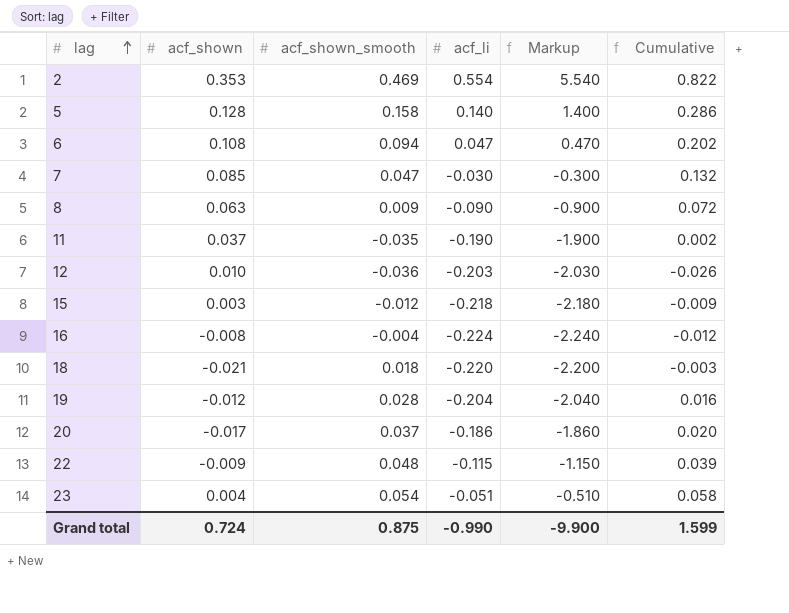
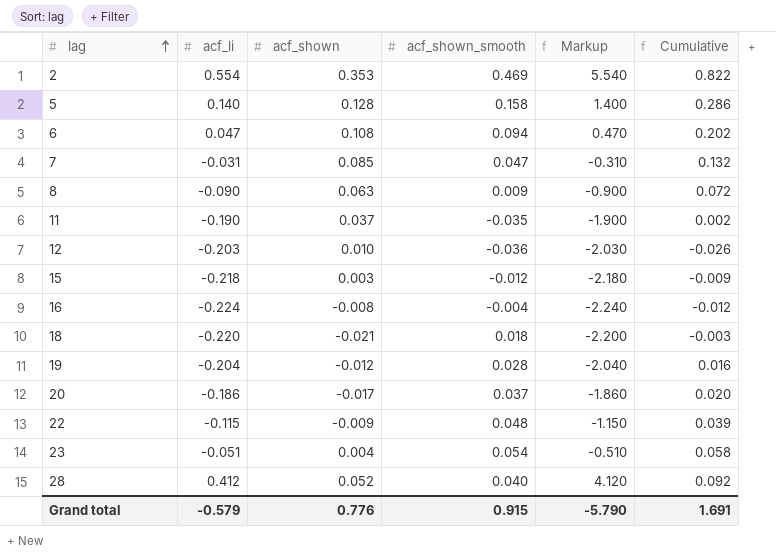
column acf_li | position: 4 -> 2
7 | acf_li: -0.030 -> -0.031
7 | Markup: -0.300 -> -0.310
row 28: none -> 0.412 | 0.052 | 0.040 | 4.120 | 0.092
Grand total | acf_li: -0.990 -> -0.579
Grand total | acf_shown: 0.724 -> 0.776
Grand total | acf_shown_smooth: 0.875 -> 0.915
Grand total | Markup: -9.900 -> -5.790
Grand total | Cumulative: 1.599 -> 1.691

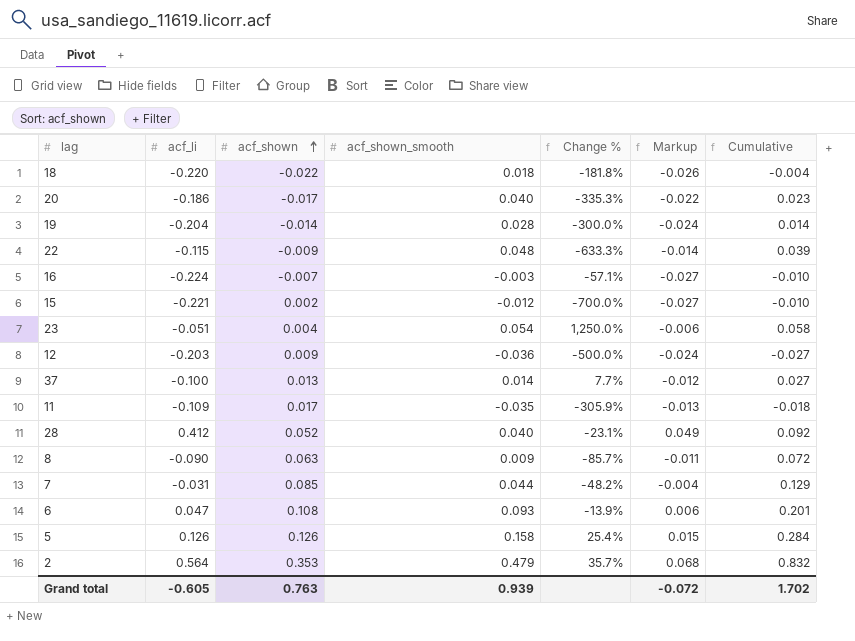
row order: lag ascending -> acf_shown ascending
column Change % | formula: none -> ([acf_shown_smooth] - [acf_shown]) / [acf_shown]
column Markup | formula: [acf_li] * 10 -> [acf_li] * 0.12
18 | acf_shown: -0.021 -> -0.022
18 | Cumulative: -0.003 -> -0.004
20 | acf_shown_smooth: 0.037 -> 0.040
20 | Cumulative: 0.020 -> 0.023
19 | acf_shown: -0.012 -> -0.014
19 | Cumulative: 0.016 -> 0.014
16 | acf_shown: -0.008 -> -0.007
16 | acf_shown_smooth: -0.004 -> -0.003
16 | Cumulative: -0.012 -> -0.010
15 | acf_li: -0.218 -> -0.221
15 | acf_shown: 0.003 -> 0.002
15 | Cumulative: -0.009 -> -0.010
12 | acf_shown: 0.010 -> 0.009
12 | Cumulative: -0.026 -> -0.027
row 37: none -> -0.100 | 0.013 | 0.014 | 7.7% | -0.012 | 0.027
11 | acf_li: -0.190 -> -0.109
11 | acf_shown: 0.037 -> 0.017
11 | Cumulative: 0.002 -> -0.018
7 | acf_shown_smooth: 0.047 -> 0.044
7 | Cumulative: 0.132 -> 0.129
6 | acf_shown_smooth: 0.094 -> 0.093
6 | Cumulative: 0.202 -> 0.201
5 | acf_li: 0.140 -> 0.126
5 | acf_shown: 0.128 -> 0.126
5 | Cumulative: 0.286 -> 0.284
2 | acf_li: 0.554 -> 0.564
2 | acf_shown_smooth: 0.469 -> 0.479
2 | Cumulative: 0.822 -> 0.832
Grand total | acf_li: -0.579 -> -0.605
Grand total | acf_shown: 0.776 -> 0.763
Grand total | acf_shown_smooth: 0.915 -> 0.939
Grand total | Markup: -5.790 -> -0.072
Grand total | Cumulative: 1.691 -> 1.702

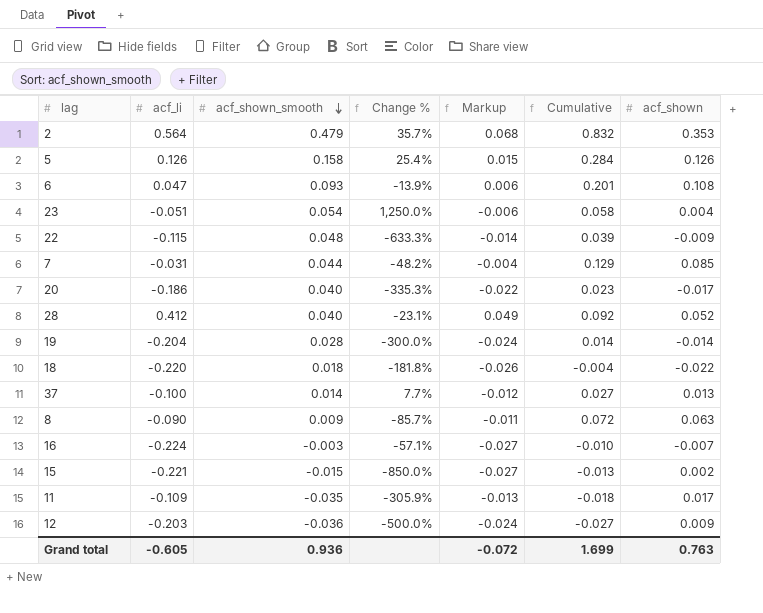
row order: acf_shown ascending -> acf_shown_smooth descending
column acf_shown | position: 3 -> 7
15 | acf_shown_smooth: -0.012 -> -0.015
15 | Change %: -700.0% -> -850.0%
15 | Cumulative: -0.010 -> -0.013
Grand total | acf_shown_smooth: 0.939 -> 0.936
Grand total | Cumulative: 1.702 -> 1.699

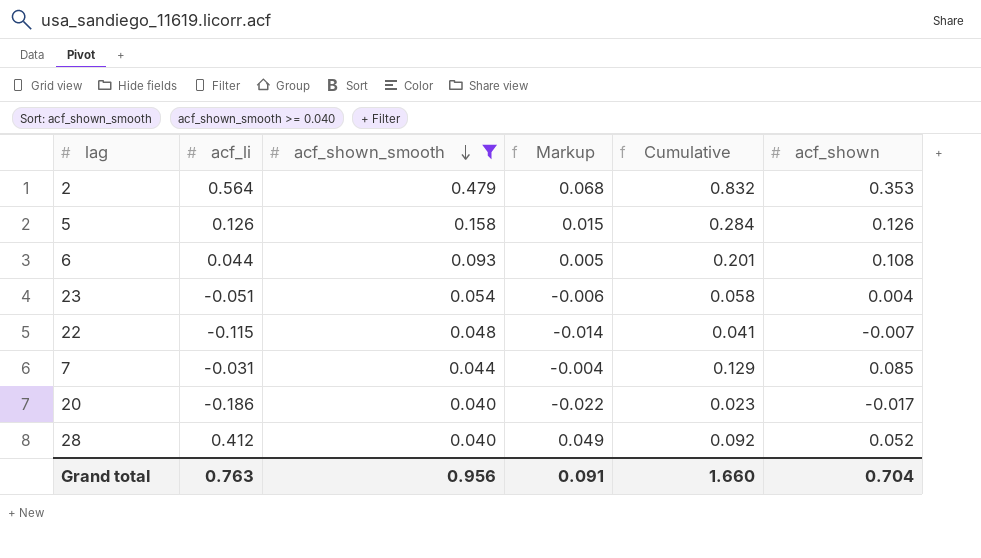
filter: none -> acf_shown_smooth >= 0.040
column Change % | formula: ([acf_shown_smooth] - [acf_shown]) / [acf_shown] -> none
6 | acf_li: 0.047 -> 0.044
6 | Markup: 0.006 -> 0.005
22 | Cumulative: 0.039 -> 0.041
22 | acf_shown: -0.009 -> -0.007
Grand total | acf_li: -0.605 -> 0.763
Grand total | acf_shown_smooth: 0.936 -> 0.956
Grand total | Markup: -0.072 -> 0.091
Grand total | Cumulative: 1.699 -> 1.660
Grand total | acf_shown: 0.763 -> 0.704

